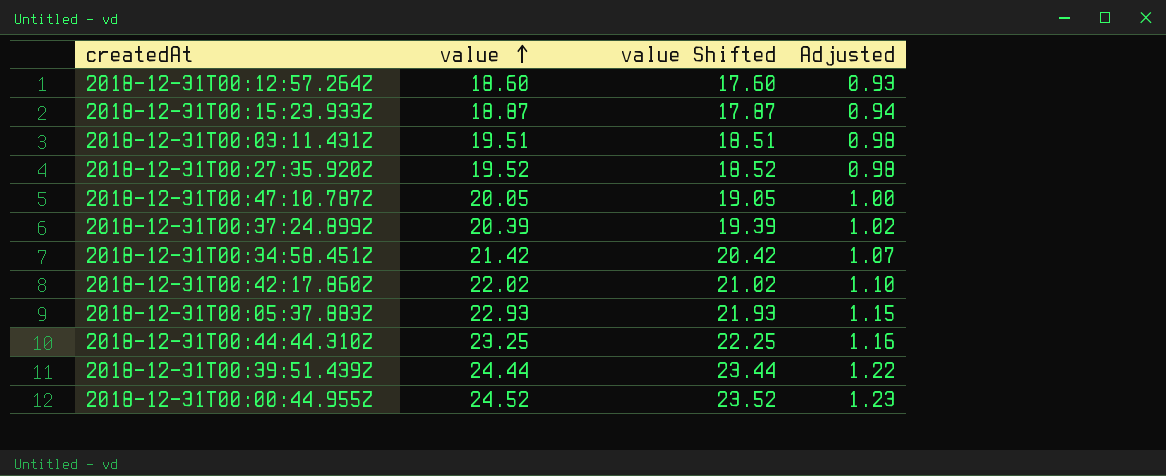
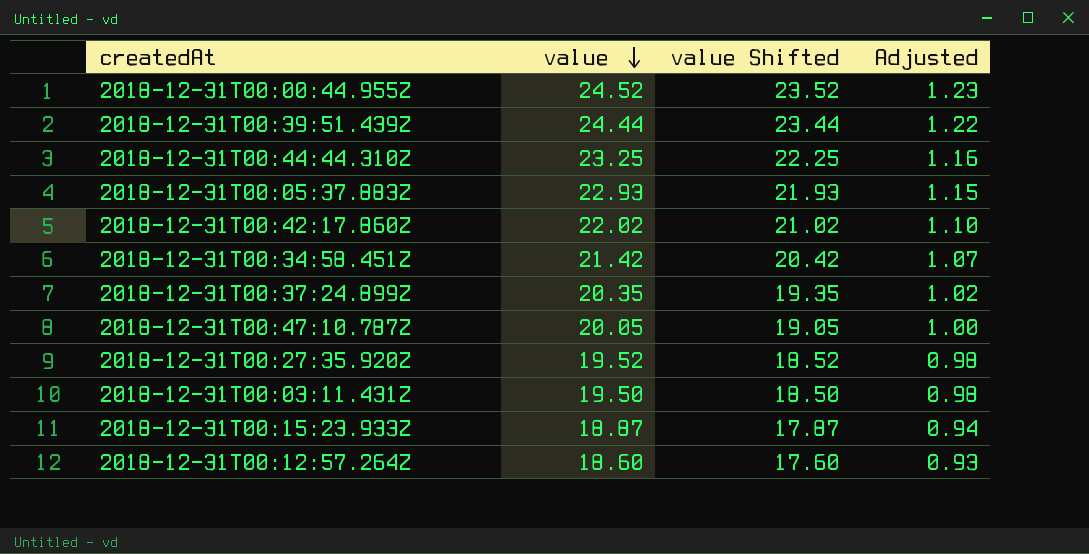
row order: value ascending -> value descending
2018-12-31T00:37:24.899Z | value: 20.39 -> 20.35
2018-12-31T00:37:24.899Z | value Shifted: 19.39 -> 19.35
2018-12-31T00:03:11.431Z | value: 19.51 -> 19.50
2018-12-31T00:03:11.431Z | value Shifted: 18.51 -> 18.50

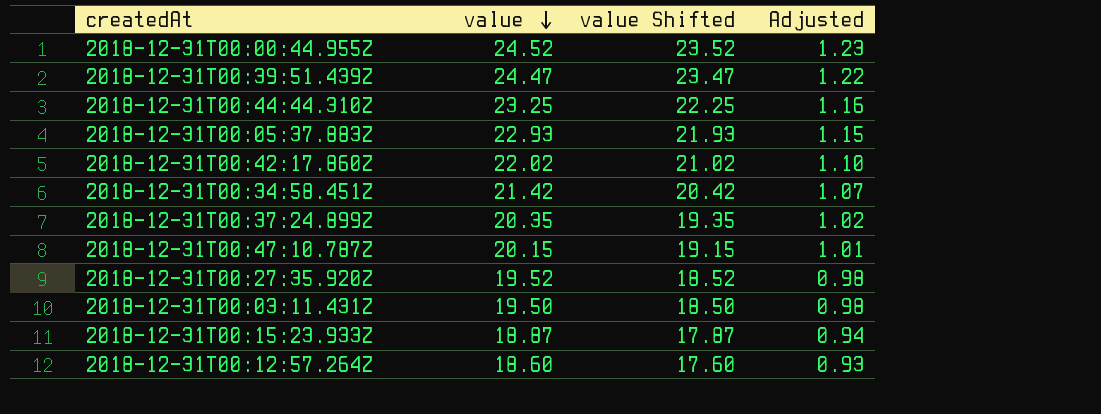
2018-12-31T00:39:51.439Z | value: 24.44 -> 24.47
2018-12-31T00:39:51.439Z | value Shifted: 23.44 -> 23.47
2018-12-31T00:47:10.787Z | value: 20.05 -> 20.15
2018-12-31T00:47:10.787Z | value Shifted: 19.05 -> 19.15
2018-12-31T00:47:10.787Z | Adjusted: 1.00 -> 1.01

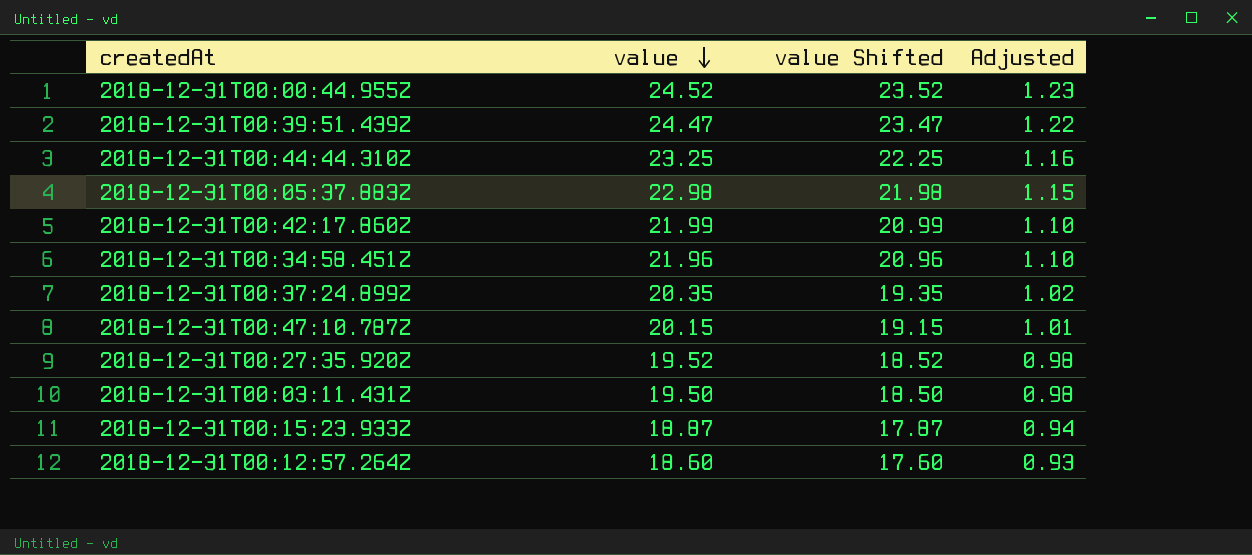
2018-12-31T00:05:37.883Z | value: 22.93 -> 22.98
2018-12-31T00:05:37.883Z | value Shifted: 21.93 -> 21.98
2018-12-31T00:42:17.860Z | value: 22.02 -> 21.99
2018-12-31T00:42:17.860Z | value Shifted: 21.02 -> 20.99
2018-12-31T00:34:58.451Z | value: 21.42 -> 21.96
2018-12-31T00:34:58.451Z | value Shifted: 20.42 -> 20.96
2018-12-31T00:34:58.451Z | Adjusted: 1.07 -> 1.10

